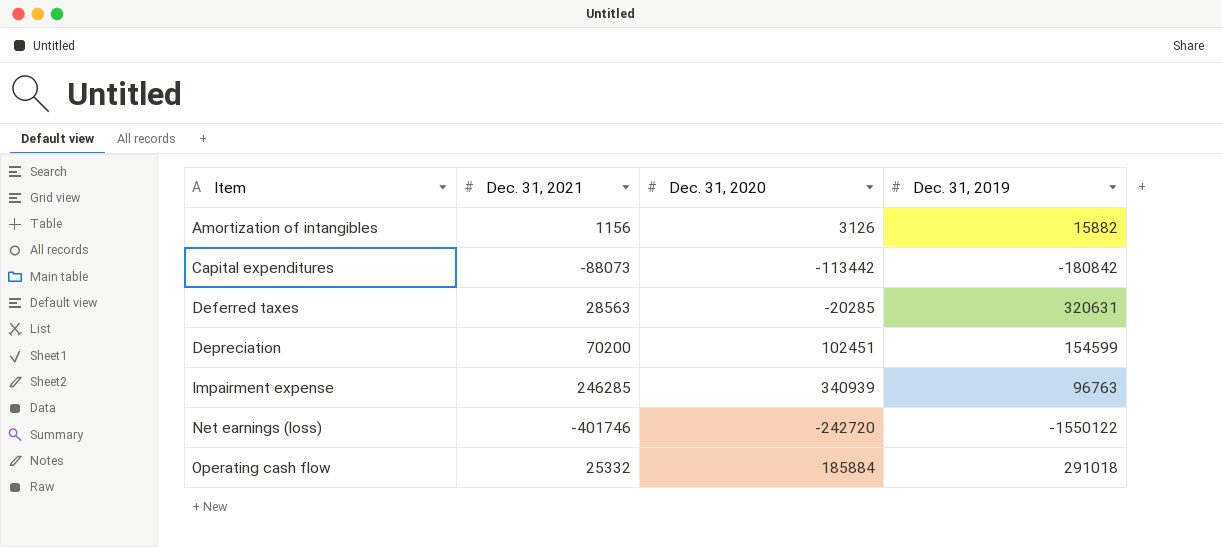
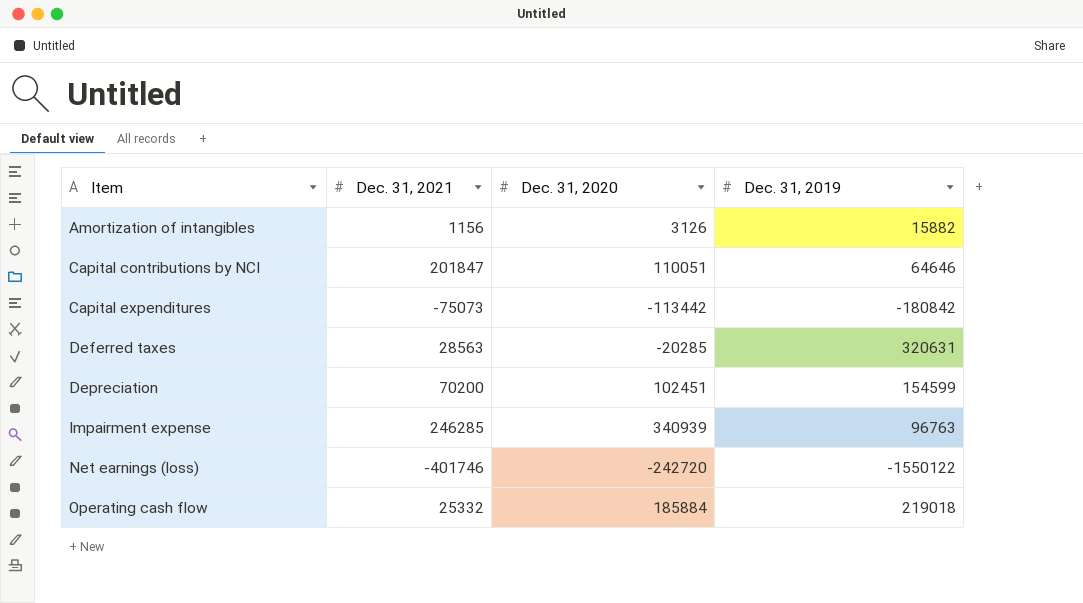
row Capital contributions by NCI: none -> 201847 | 110051 | 64646
Capital expenditures | Dec. 31, 2021: -88073 -> -75073
Operating cash flow | Dec. 31, 2019: 291018 -> 219018

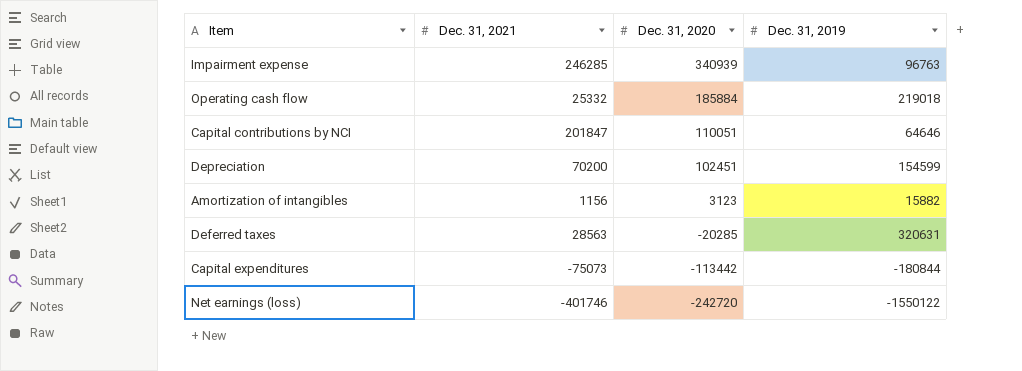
row order: Item ascending -> Dec. 31, 2020 descending
Amortization of intangibles | Dec. 31, 2020: 3126 -> 3123
Capital expenditures | Dec. 31, 2019: -180842 -> -180844

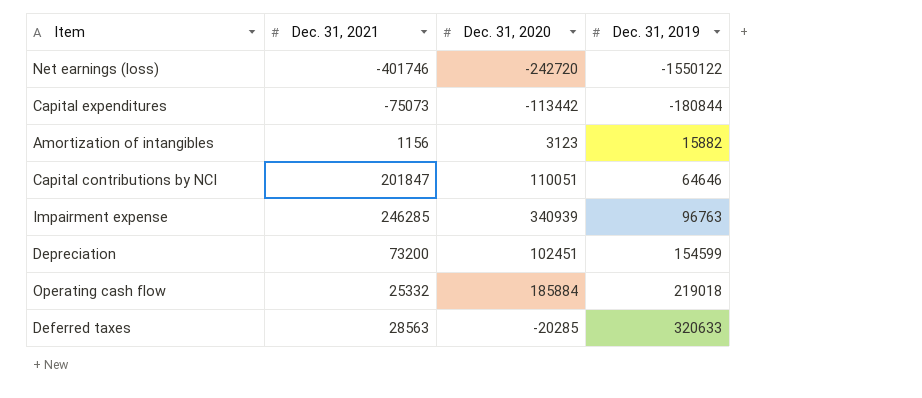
row order: Dec. 31, 2020 descending -> Dec. 31, 2019 ascending
Depreciation | Dec. 31, 2021: 70200 -> 73200
Deferred taxes | Dec. 31, 2019: 320631 -> 320633

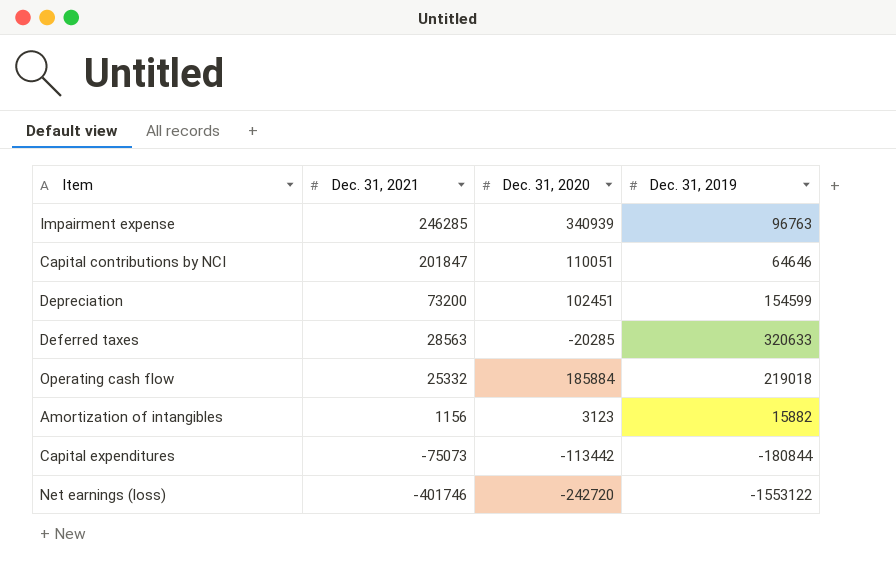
row order: Dec. 31, 2019 ascending -> Dec. 31, 2021 descending
Net earnings (loss) | Dec. 31, 2019: -1550122 -> -1553122

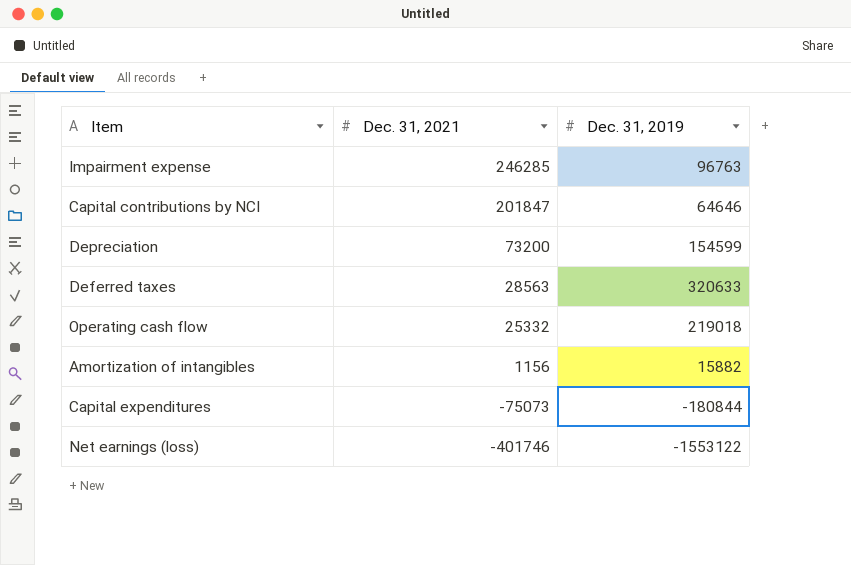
column Dec. 31, 2020 | position: 3 -> none

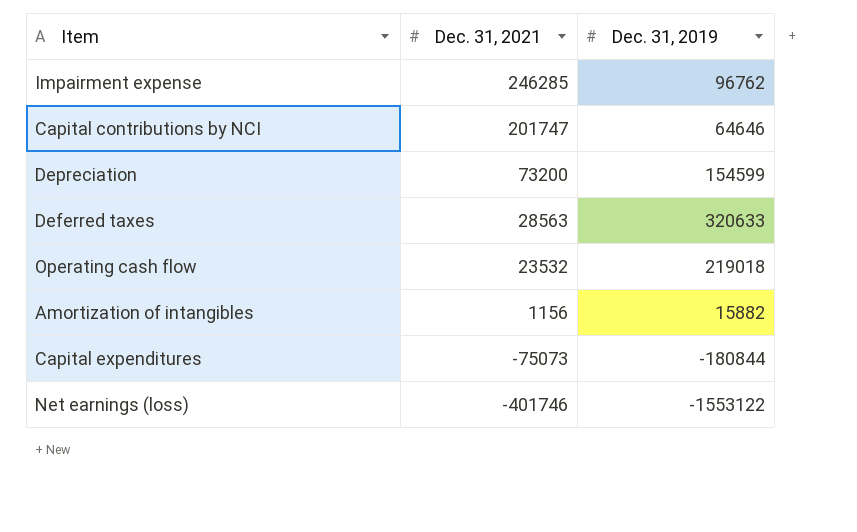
Impairment expense | Dec. 31, 2019: 96763 -> 96762
Capital contributions by NCI | Dec. 31, 2021: 201847 -> 201747
Operating cash flow | Dec. 31, 2021: 25332 -> 23532

